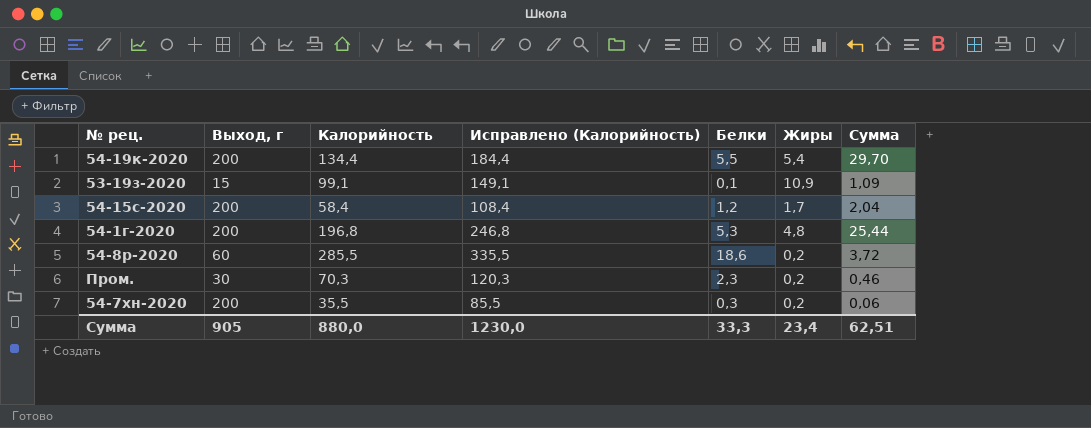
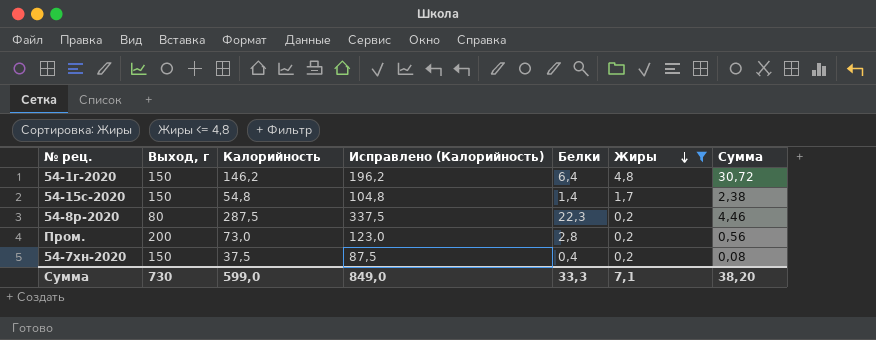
filter: none -> Жиры <= 4,8
row order: none -> Жиры descending
54-1г-2020 | Выход, г: 200 -> 150
54-1г-2020 | Калорийность: 196,8 -> 146,2
54-1г-2020 | Исправлено (Калорийность): 246,8 -> 196,2
54-1г-2020 | Белки: 5,3 -> 6,4
54-1г-2020 | Сумма: 25,44 -> 30,72
54-15с-2020 | Выход, г: 200 -> 150
54-15с-2020 | Калорийность: 58,4 -> 54,8
54-15с-2020 | Исправлено (Калорийность): 108,4 -> 104,8
54-15с-2020 | Белки: 1,2 -> 1,4
54-15с-2020 | Сумма: 2,04 -> 2,38
54-8р-2020 | Выход, г: 60 -> 80
54-8р-2020 | Калорийность: 285,5 -> 287,5
54-8р-2020 | Исправлено (Калорийность): 335,5 -> 337,5
54-8р-2020 | Белки: 18,6 -> 22,3
54-8р-2020 | Сумма: 3,72 -> 4,46
Пром. | Выход, г: 30 -> 200
Пром. | Калорийность: 70,3 -> 73,0
Пром. | Исправлено (Калорийность): 120,3 -> 123,0
Пром. | Белки: 2,3 -> 2,8
Пром. | Сумма: 0,46 -> 0,56
54-7хн-2020 | Выход, г: 200 -> 150
54-7хн-2020 | Калорийность: 35,5 -> 37,5
54-7хн-2020 | Исправлено (Калорийность): 85,5 -> 87,5
54-7хн-2020 | Белки: 0,3 -> 0,4
54-7хн-2020 | Сумма: 0,06 -> 0,08
Сумма | Выход, г: 905 -> 730
Сумма | Калорийность: 880,0 -> 599,0
Сумма | Исправлено (Калорийность): 1230,0 -> 849,0
Сумма | Жиры: 23,4 -> 7,1
Сумма | Сумма: 62,51 -> 38,20

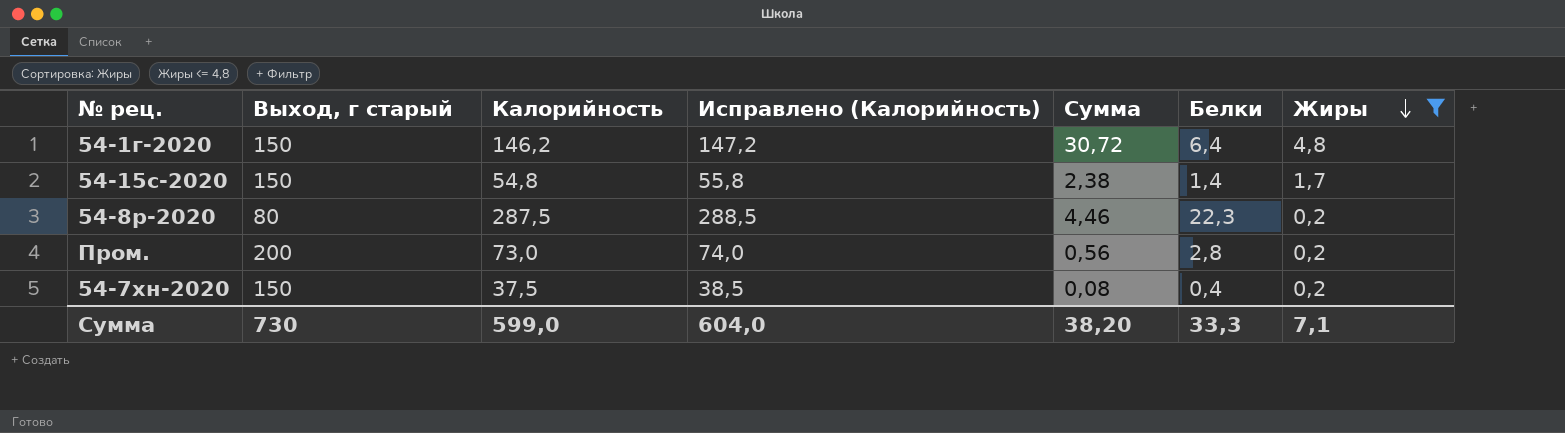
column name: Выход, г -> Выход, г старый
column Исправлено (Калорийность) | formula: [Калорийность] + 50 -> [Калорийность] + 1
column Сумма | position: 7 -> 5
Сумма | Исправлено (Калорийность): 849,0 -> 604,0

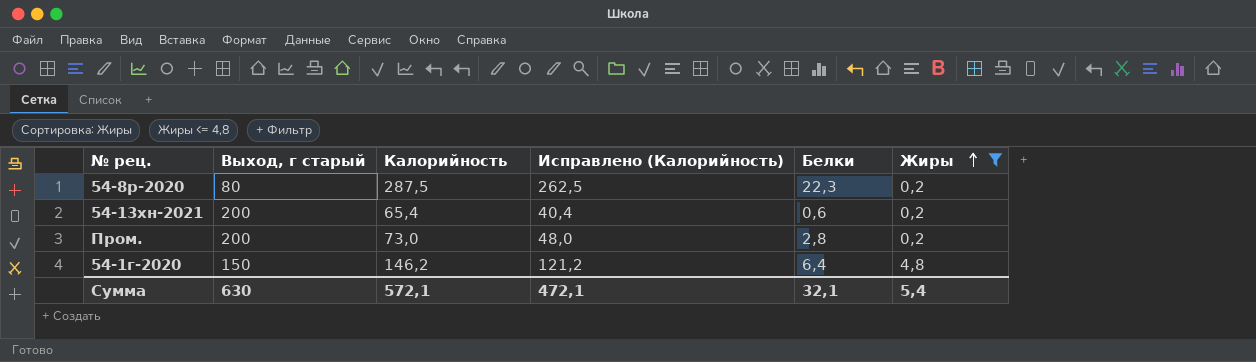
row order: Жиры descending -> Жиры ascending
column Сумма | formula: [Белки] * [Жиры] -> none
column Исправлено (Калорийность) | formula: [Калорийность] + 1 -> [Калорийность] - 25
row 54-15с-2020: 150 | 54,8 | 55,8 | 2,38 | 1,4 | 1,7 -> none
row 54-7хн-2020: 150 | 37,5 | 38,5 | 0,08 | 0,4 | 0,2 -> none
row 54-13хн-2021: none -> 200 | 65,4 | 40,4 | 0,6 | 0,2
Сумма | Выход, г старый: 730 -> 630
Сумма | Калорийность: 599,0 -> 572,1
Сумма | Исправлено (Калорийность): 604,0 -> 472,1
Сумма | Белки: 33,3 -> 32,1
Сумма | Жиры: 7,1 -> 5,4

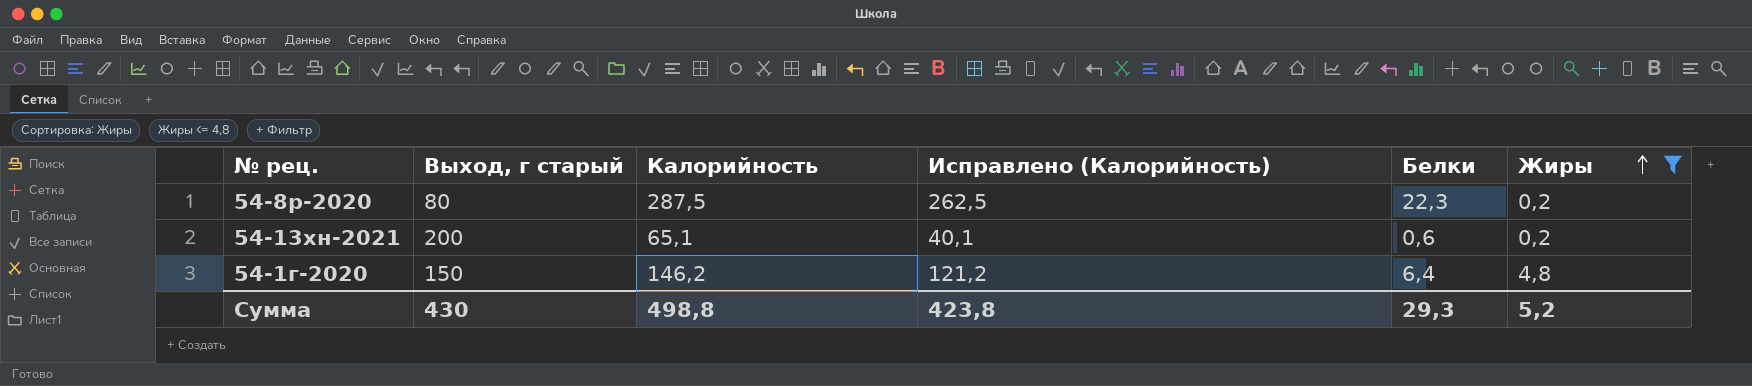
row Пром.: 200 | 73,0 | 48,0 | 2,8 | 0,2 -> none
54-13хн-2021 | Калорийность: 65,4 -> 65,1
54-13хн-2021 | Исправлено (Калорийность): 40,4 -> 40,1
Сумма | Выход, г старый: 630 -> 430
Сумма | Калорийность: 572,1 -> 498,8
Сумма | Исправлено (Калорийность): 472,1 -> 423,8
Сумма | Белки: 32,1 -> 29,3
Сумма | Жиры: 5,4 -> 5,2

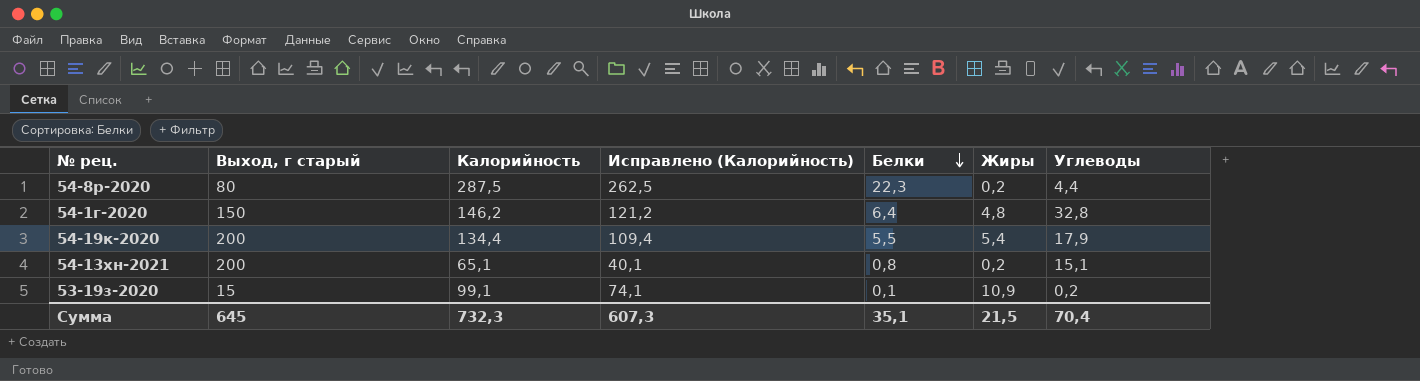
filter: Жиры <= 4,8 -> none
row order: Жиры ascending -> Белки descending
column Углеводы | position: none -> 7
54-13хн-2021 | Белки: 0,6 -> 0,8
Сумма | Выход, г старый: 430 -> 645
Сумма | Калорийность: 498,8 -> 732,3
Сумма | Исправлено (Калорийность): 423,8 -> 607,3
Сумма | Белки: 29,3 -> 35,1
Сумма | Жиры: 5,2 -> 21,5

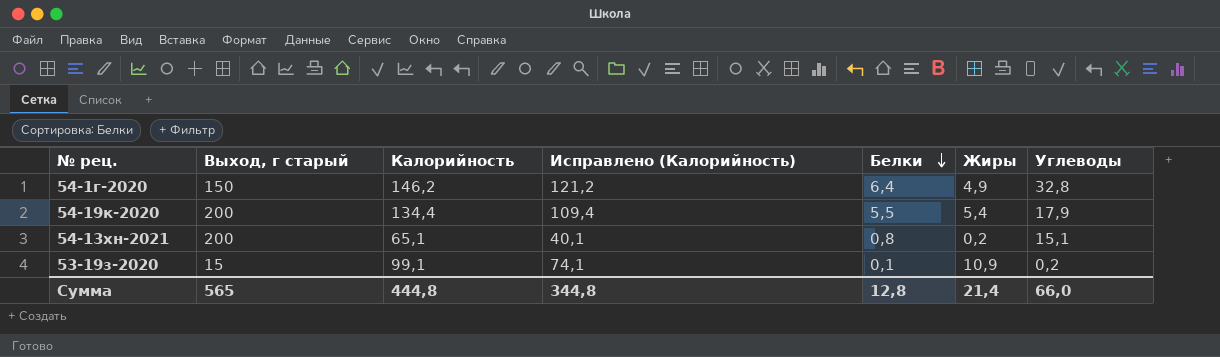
row 54-8р-2020: 80 | 287,5 | 262,5 | 22,3 | 0,2 | 4,4 -> none
54-1г-2020 | Жиры: 4,8 -> 4,9
Сумма | Выход, г старый: 645 -> 565
Сумма | Калорийность: 732,3 -> 444,8
Сумма | Исправлено (Калорийность): 607,3 -> 344,8
Сумма | Белки: 35,1 -> 12,8
Сумма | Жиры: 21,5 -> 21,4
Сумма | Углеводы: 70,4 -> 66,0

